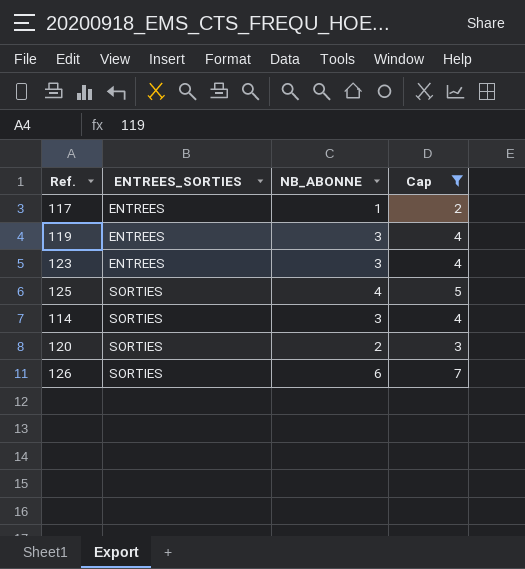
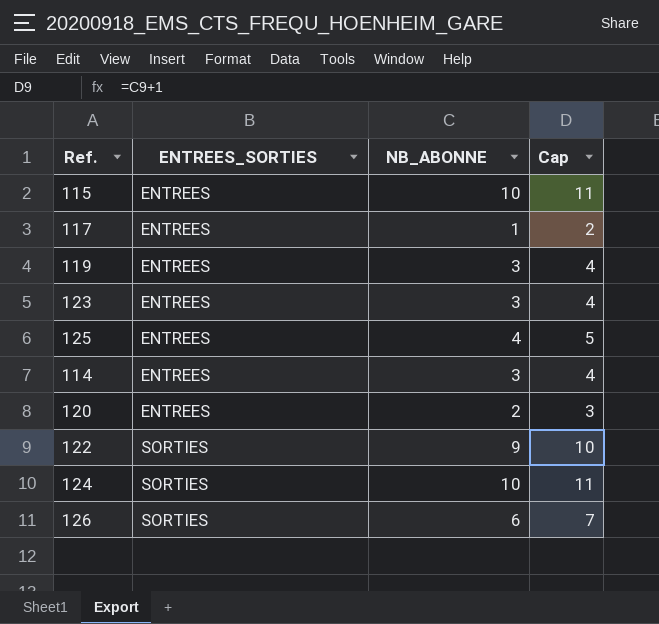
filter: Cap <= 7 -> none
125 | ENTREES_SORTIES: SORTIES -> ENTREES
114 | ENTREES_SORTIES: SORTIES -> ENTREES
120 | ENTREES_SORTIES: SORTIES -> ENTREES

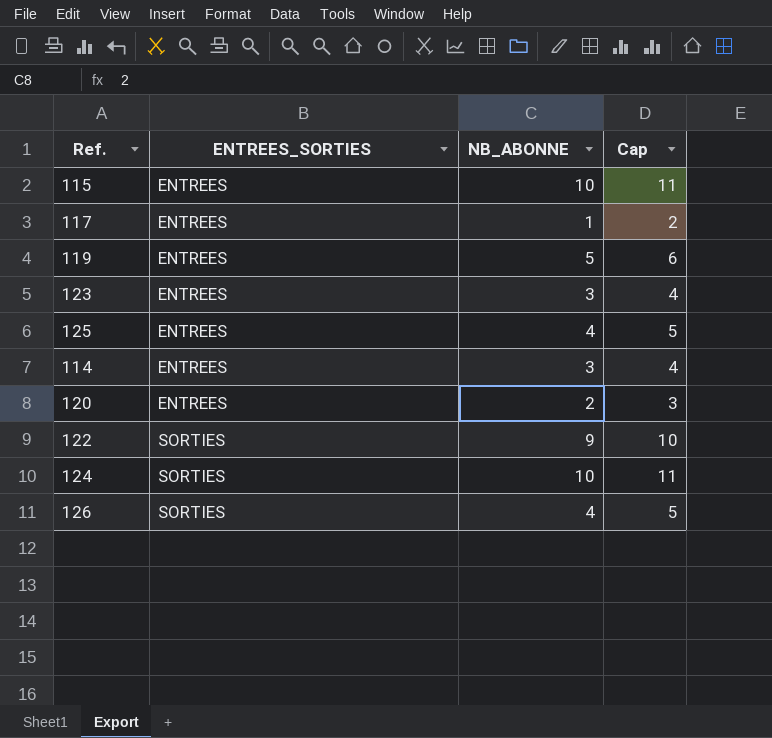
119 | NB_ABONNE: 3 -> 5
119 | Cap: 4 -> 6
126 | NB_ABONNE: 6 -> 4
126 | Cap: 7 -> 5

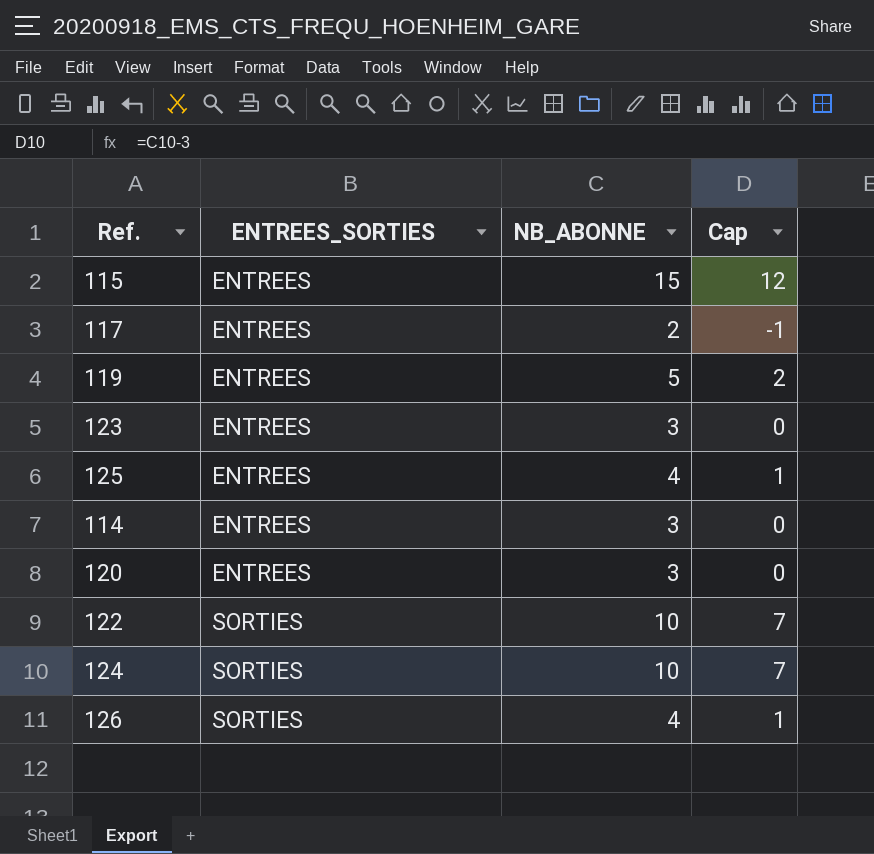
column Cap | formula: [NB_ABONNE] + 1 -> [NB_ABONNE] - 3
115 | NB_ABONNE: 10 -> 15
117 | NB_ABONNE: 1 -> 2
120 | NB_ABONNE: 2 -> 3
122 | NB_ABONNE: 9 -> 10

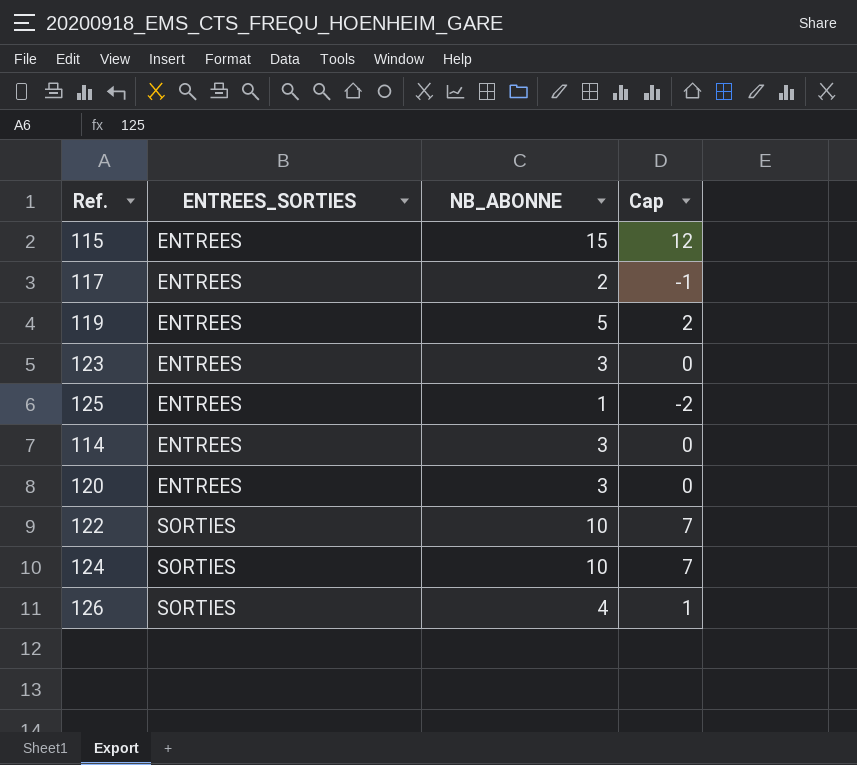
125 | NB_ABONNE: 4 -> 1
125 | Cap: 1 -> -2

